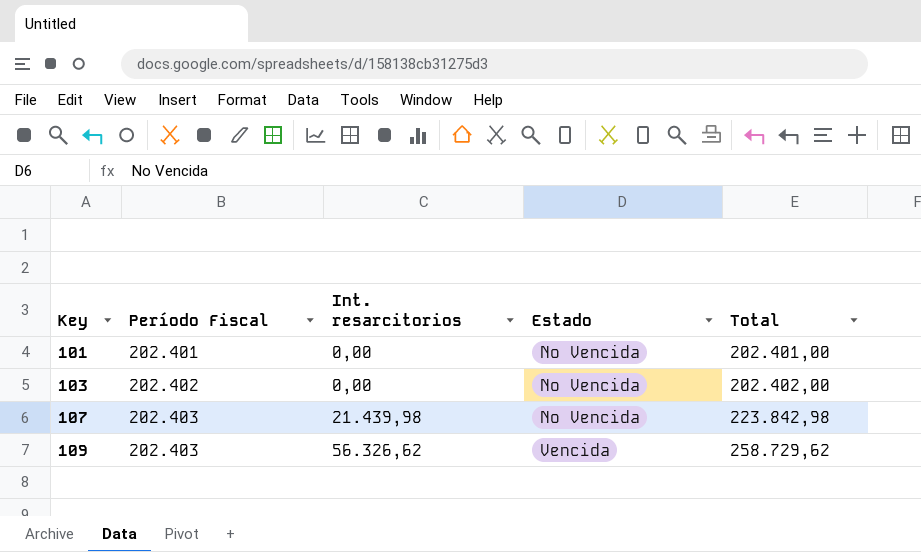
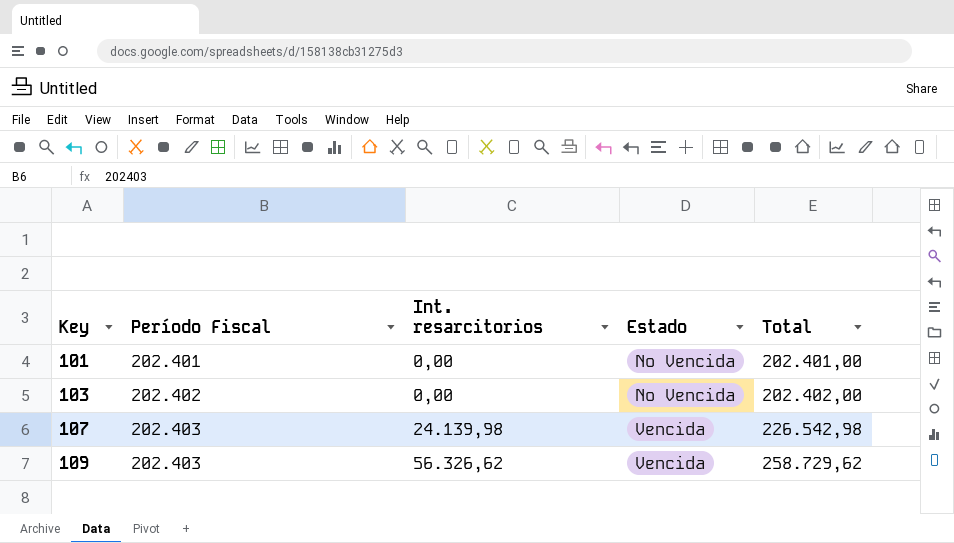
107 | Int. resarcitorios: 21.439,98 -> 24.139,98
107 | Estado: No Vencida -> Vencida
107 | Total: 223.842,98 -> 226.542,98

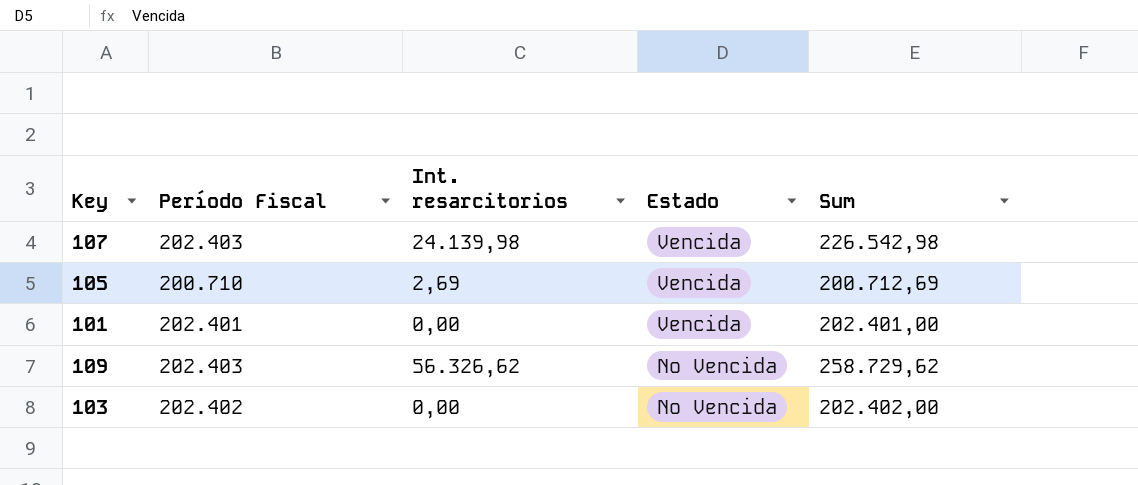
row order: Key ascending -> Estado descending
column name: Total -> Sum
row 105: none -> 200.710 | 2,69 | Vencida | 200.712,69
101 | Estado: No Vencida -> Vencida
109 | Estado: Vencida -> No Vencida

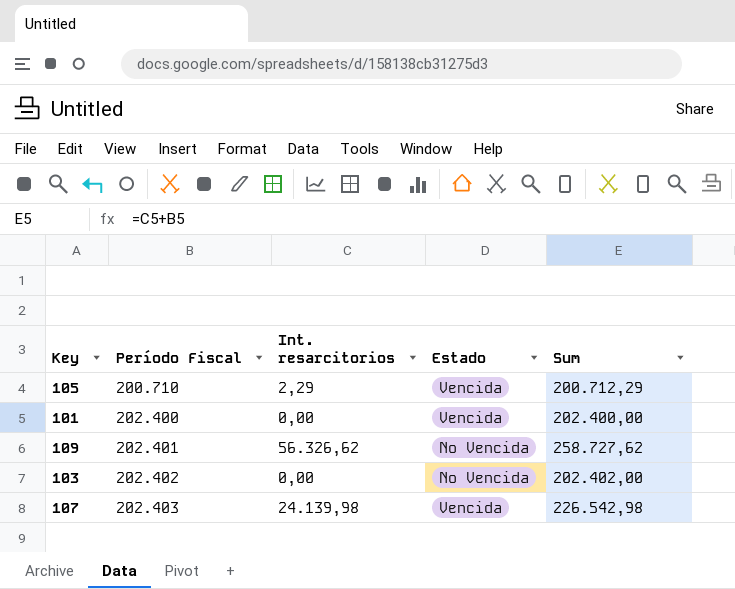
row order: Estado descending -> Período Fiscal ascending
105 | Int. resarcitorios: 2,69 -> 2,29
105 | Sum: 200.712,69 -> 200.712,29
101 | Período Fiscal: 202.401 -> 202.400
101 | Sum: 202.401,00 -> 202.400,00
109 | Período Fiscal: 202.403 -> 202.401
109 | Sum: 258.729,62 -> 258.727,62

